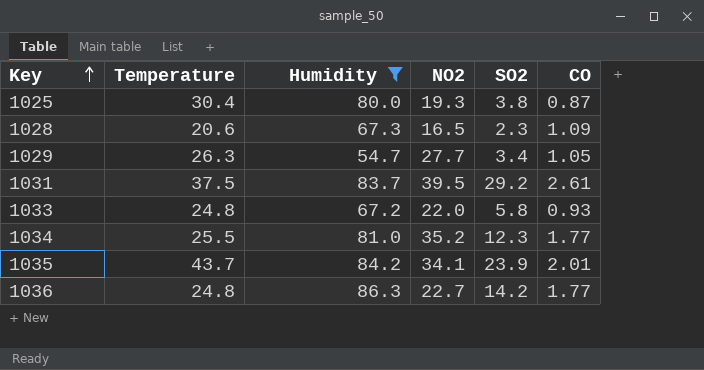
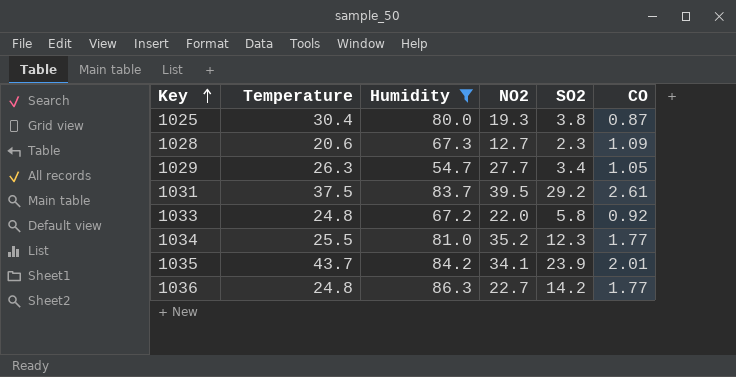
1028 | NO2: 16.5 -> 12.7
1033 | CO: 0.93 -> 0.92

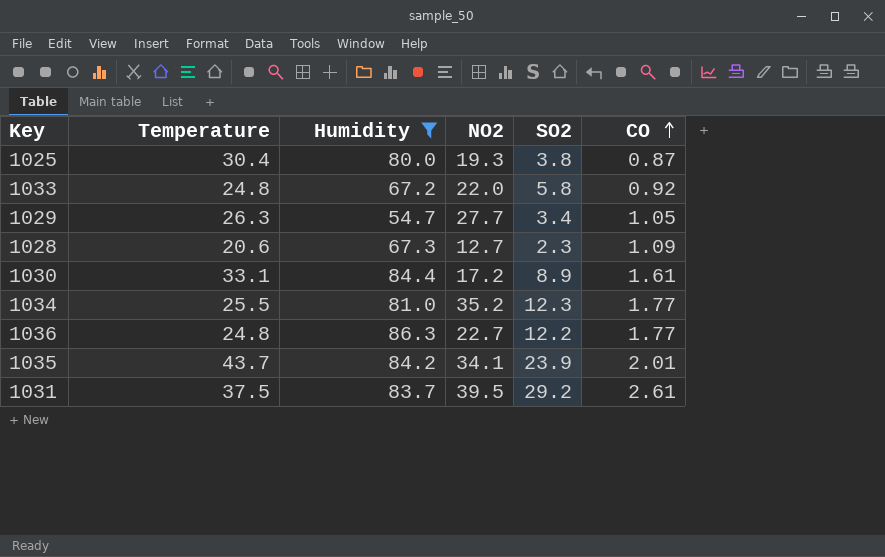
row order: Key ascending -> CO ascending
row 1030: none -> 33.1 | 84.4 | 17.2 | 8.9 | 1.61
1036 | SO2: 14.2 -> 12.2

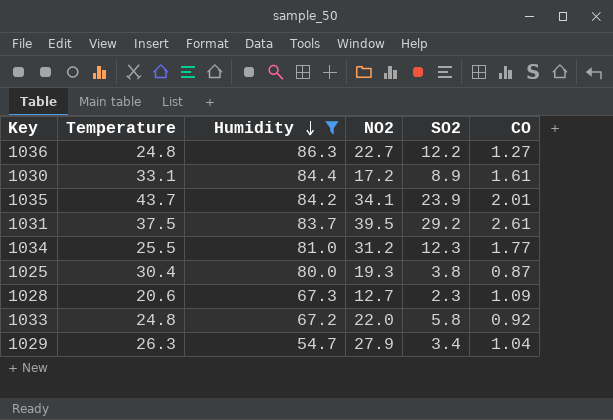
row order: CO ascending -> Humidity descending
1036 | CO: 1.77 -> 1.27
1034 | NO2: 35.2 -> 31.2
1029 | NO2: 27.7 -> 27.9
1029 | CO: 1.05 -> 1.04

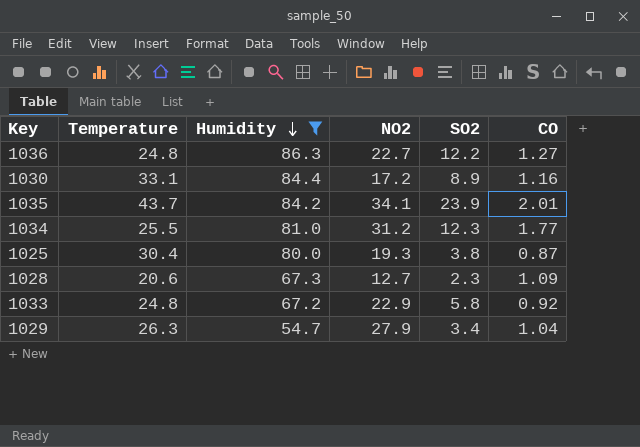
row 1031: 37.5 | 83.7 | 39.5 | 29.2 | 2.61 -> none
1030 | CO: 1.61 -> 1.16
1033 | NO2: 22.0 -> 22.9

